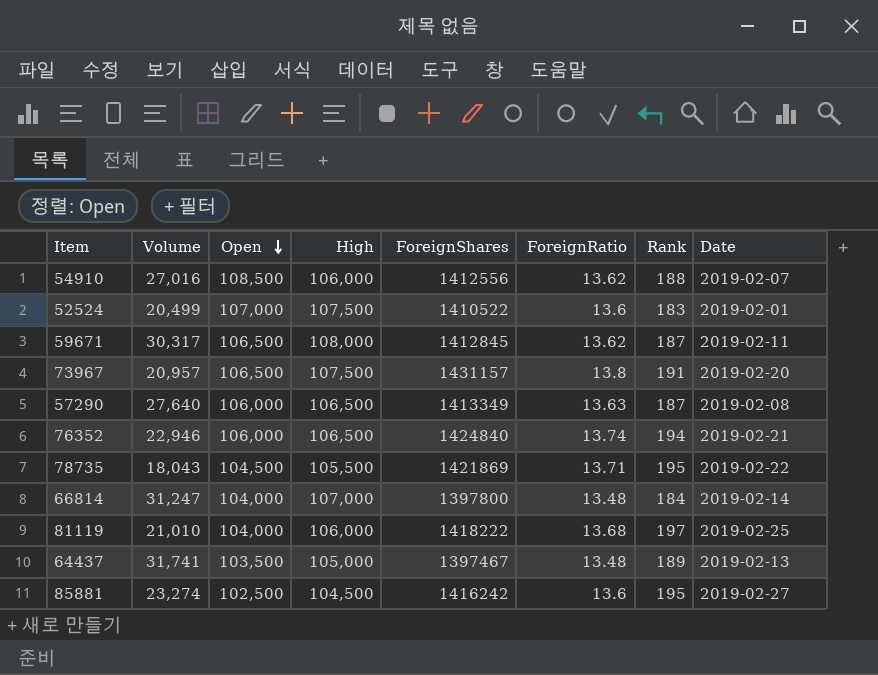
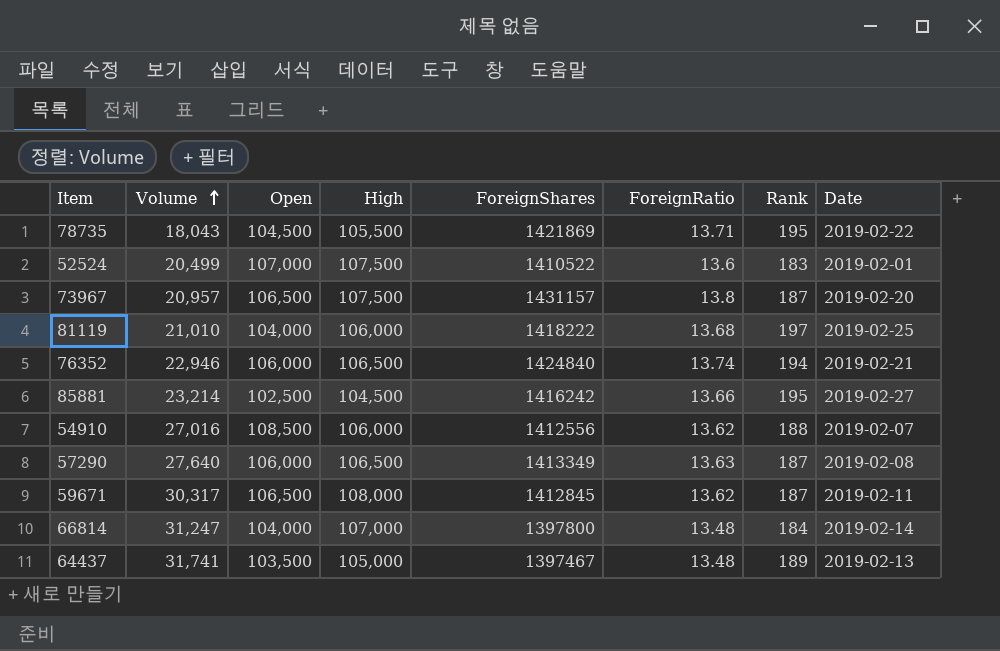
row order: Open descending -> Volume ascending
73967 | Rank: 191 -> 187
85881 | Volume: 23,274 -> 23,214
85881 | ForeignRatio: 13.6 -> 13.66

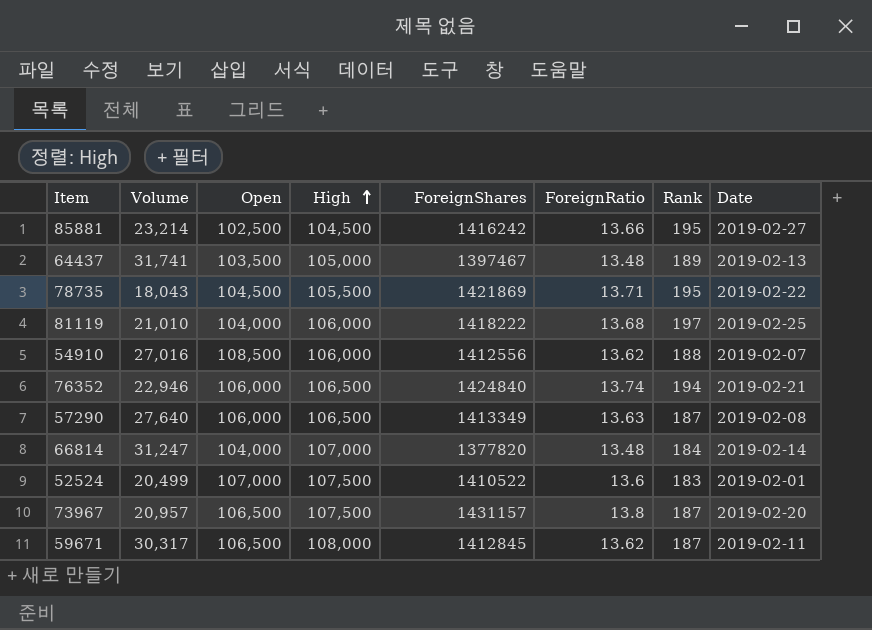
row order: Volume ascending -> High ascending
66814 | ForeignShares: 1397800 -> 1377820

